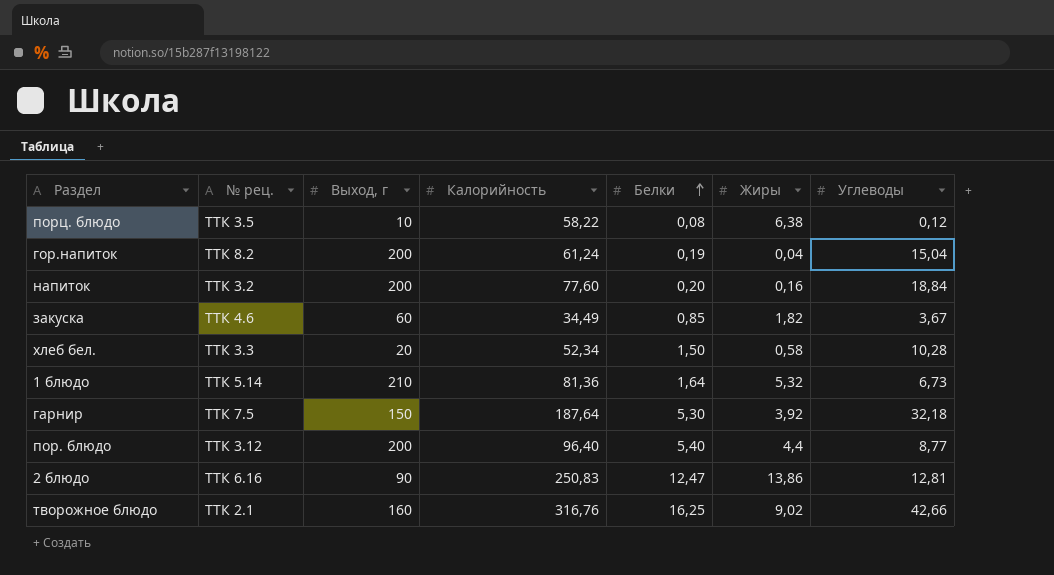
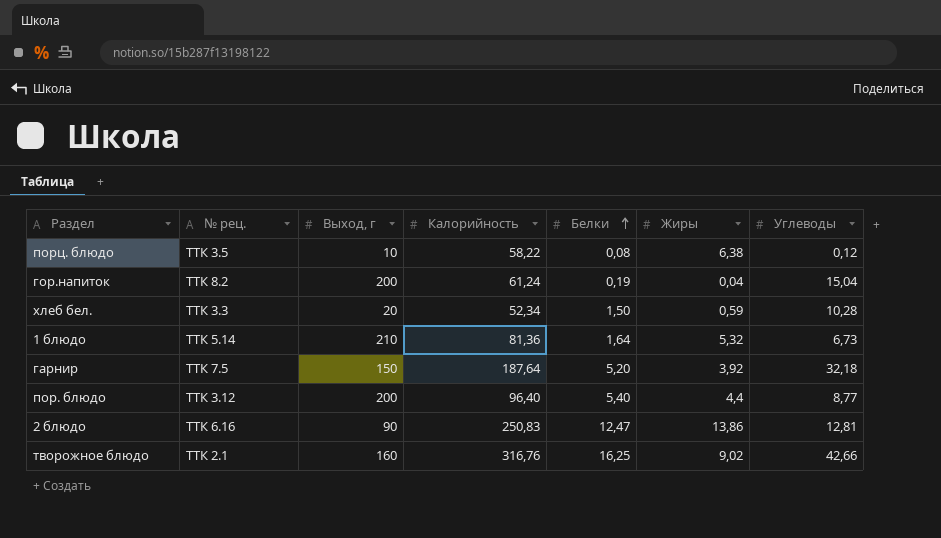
row напиток: ТТК 3.2 | 200 | 77,60 | 0,20 | 0,16 | 18,84 -> none
row закуска: ТТК 4.6 | 60 | 34,49 | 0,85 | 1,82 | 3,67 -> none
хлеб бел. | Жиры: 0,58 -> 0,59
гарнир | Белки: 5,30 -> 5,20

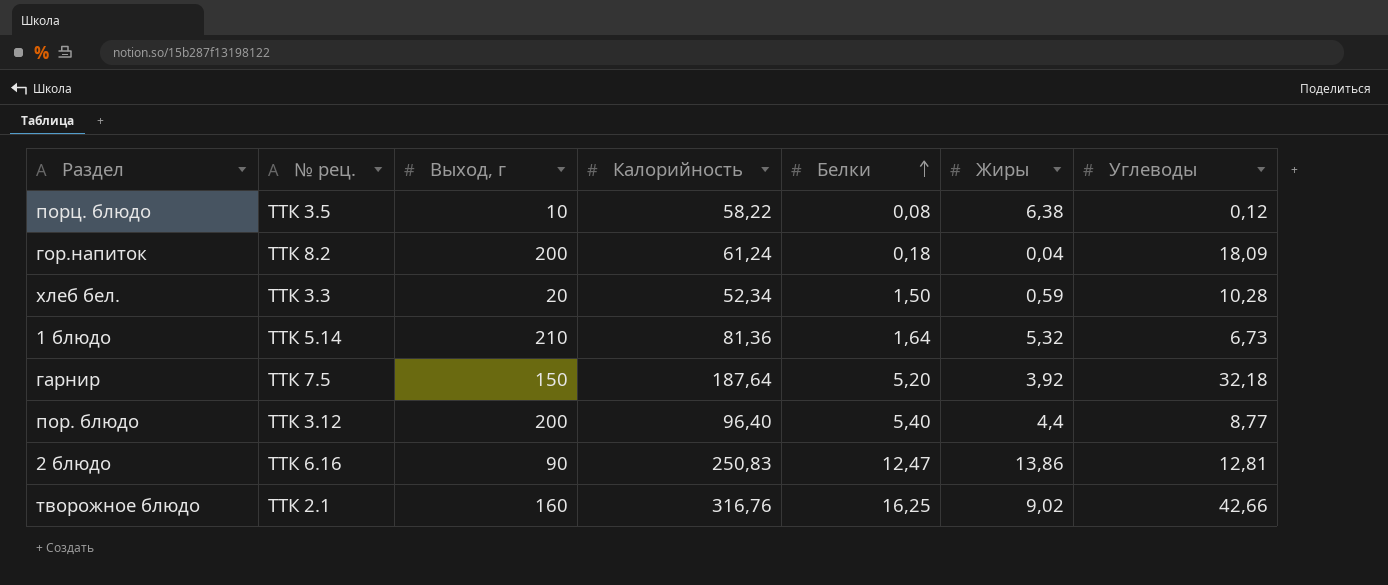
гор.напиток | Белки: 0,19 -> 0,18
гор.напиток | Углеводы: 15,04 -> 18,09

